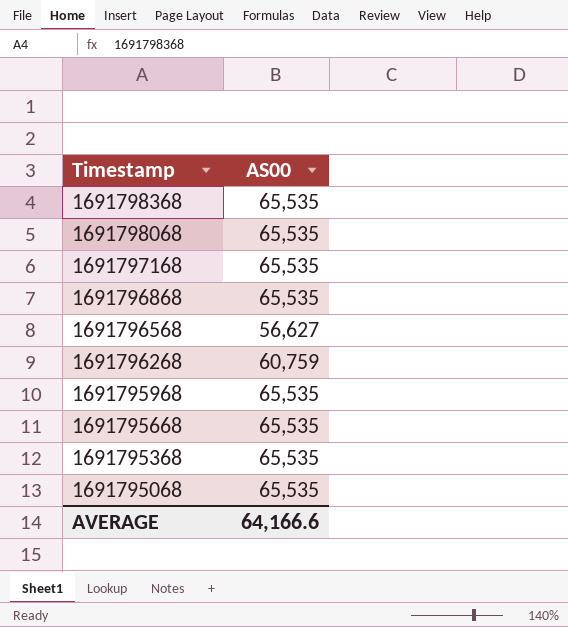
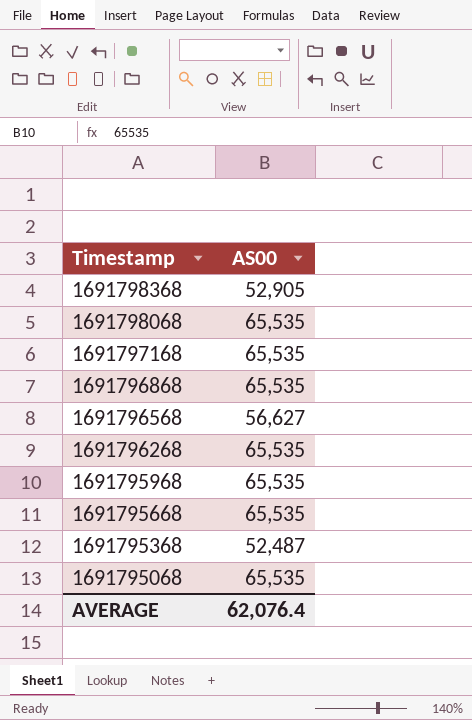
1691798368 | AS00: 65,535 -> 52,905
1691796268 | AS00: 60,759 -> 65,535
1691795368 | AS00: 65,535 -> 52,487
AVERAGE | AS00: 64,166.6 -> 62,076.4

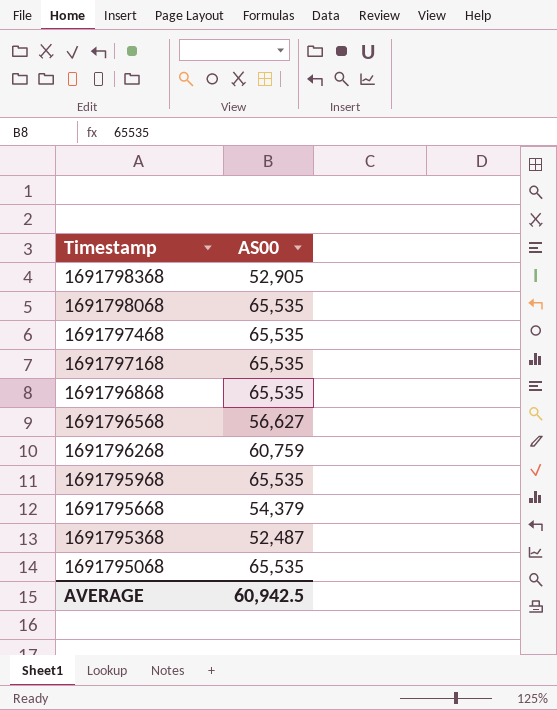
row 1691797468: none -> 65,535
1691796268 | AS00: 65,535 -> 60,759
1691795668 | AS00: 65,535 -> 54,379
AVERAGE | AS00: 62,076.4 -> 60,942.5

